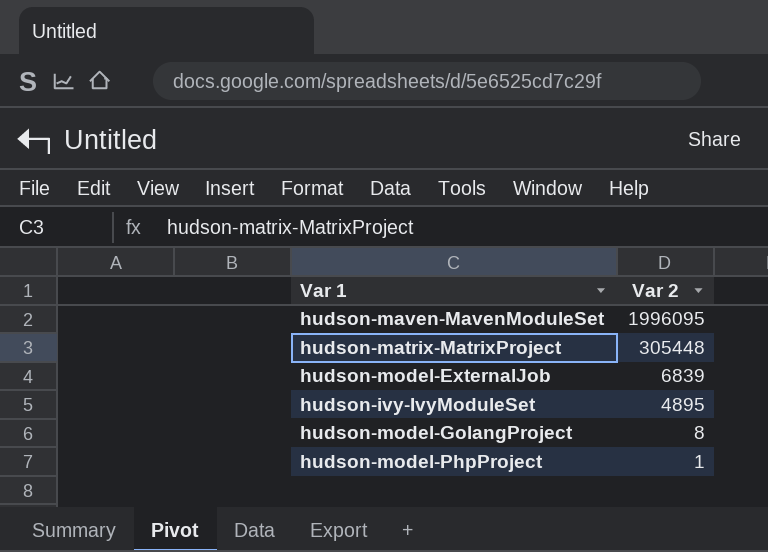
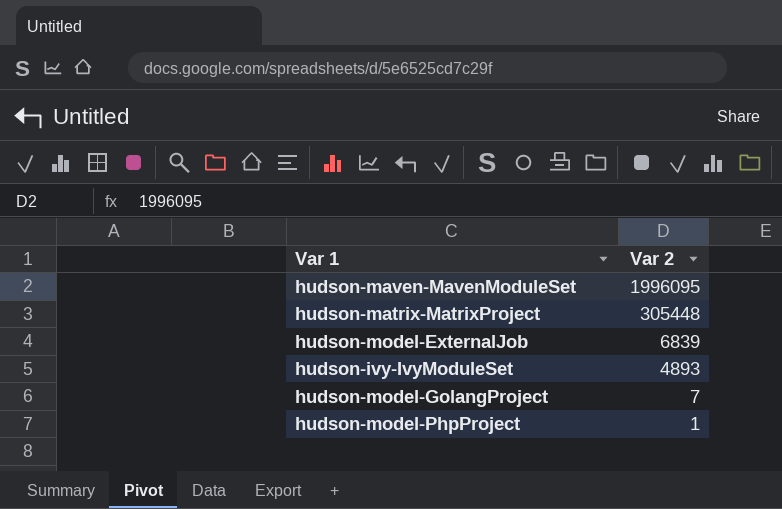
hudson-ivy-IvyModuleSet | Var 2: 4895 -> 4893
hudson-model-GolangProject | Var 2: 8 -> 7

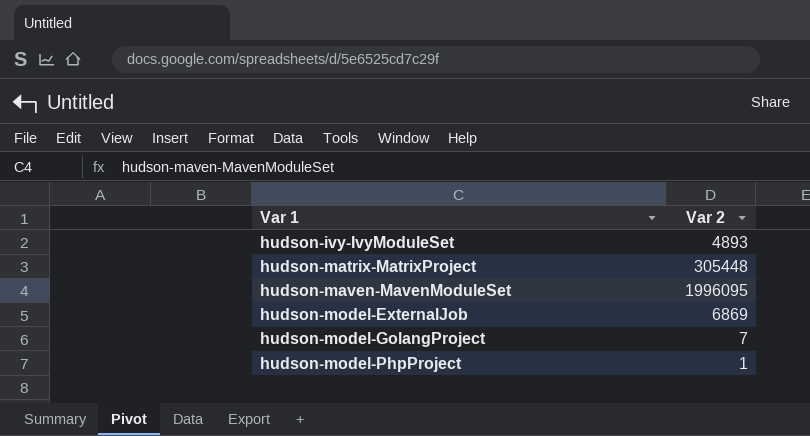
row order: Var 2 descending -> Var 1 ascending
hudson-model-ExternalJob | Var 2: 6839 -> 6869

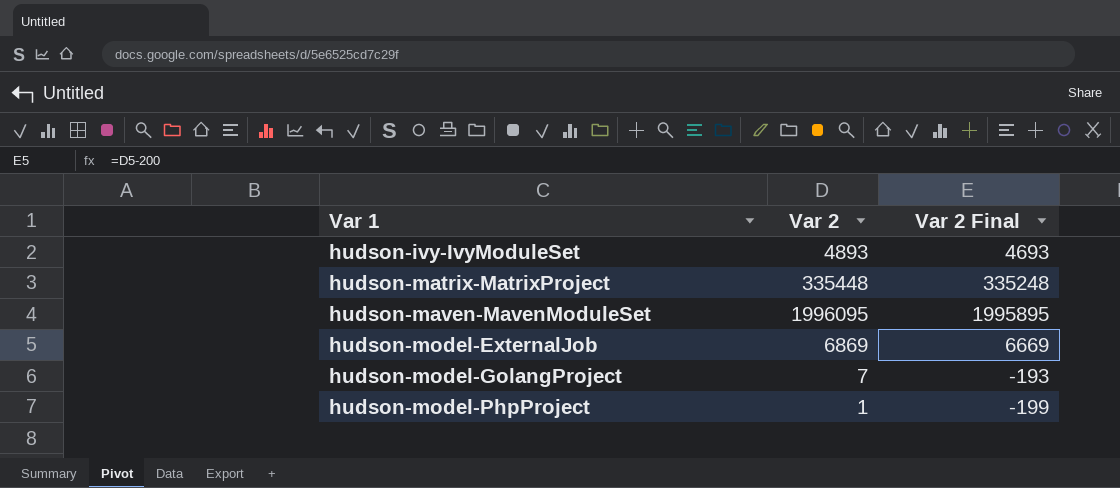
column Var 2 Final | formula: none -> [Var 2] - 200
hudson-matrix-MatrixProject | Var 2: 305448 -> 335448

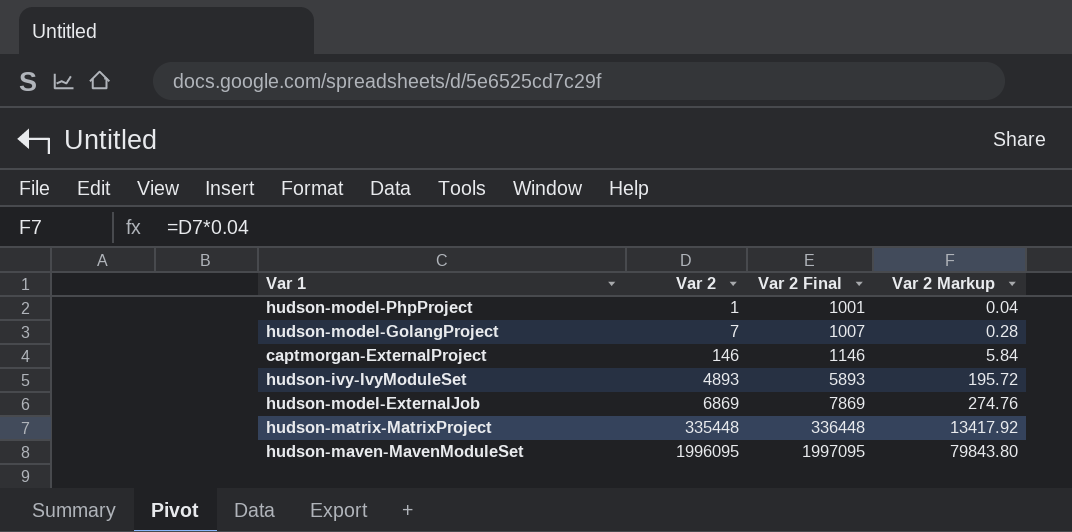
row order: Var 1 ascending -> Var 2 ascending
column Var 2 Final | formula: [Var 2] - 200 -> [Var 2] + 1000
column Var 2 Markup | formula: none -> [Var 2] * 0.04
row captmorgan-ExternalProject: none -> 146 | 1146 | 5.84

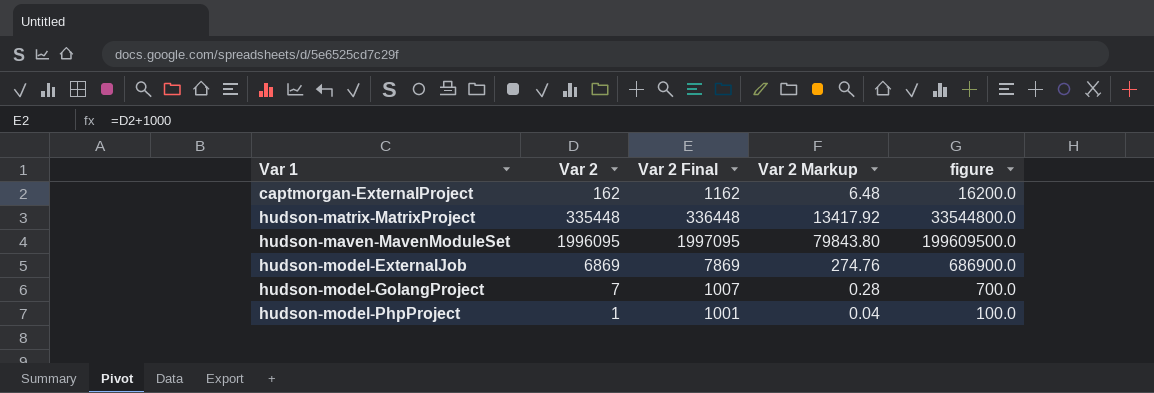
row order: Var 2 ascending -> Var 1 ascending
column figure | formula: none -> [Var 2] * 100
row hudson-ivy-IvyModuleSet: 4893 | 5893 | 195.72 -> none
captmorgan-ExternalProject | Var 2: 146 -> 162
captmorgan-ExternalProject | Var 2 Final: 1146 -> 1162
captmorgan-ExternalProject | Var 2 Markup: 5.84 -> 6.48

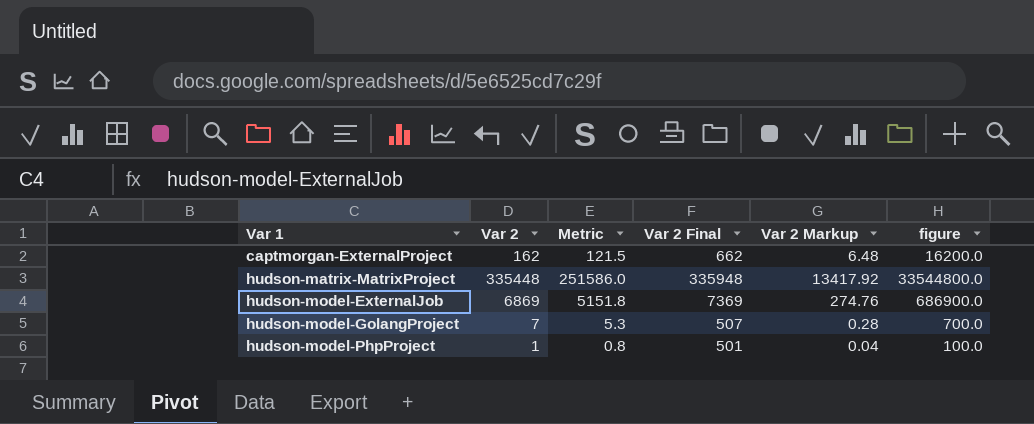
column Metric | formula: none -> [Var 2] * 0.75
column Var 2 Final | formula: [Var 2] + 1000 -> [Var 2] + 500
row hudson-maven-MavenModuleSet: 1996095 | 1997095 | 79843.80 | 199609500.0 -> none

